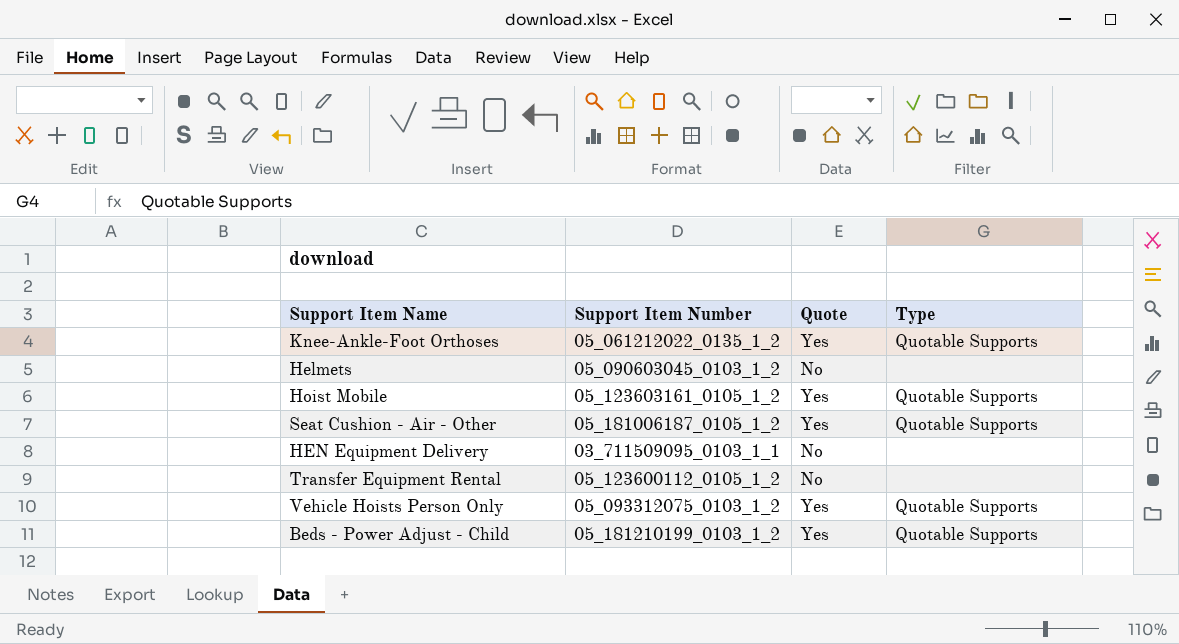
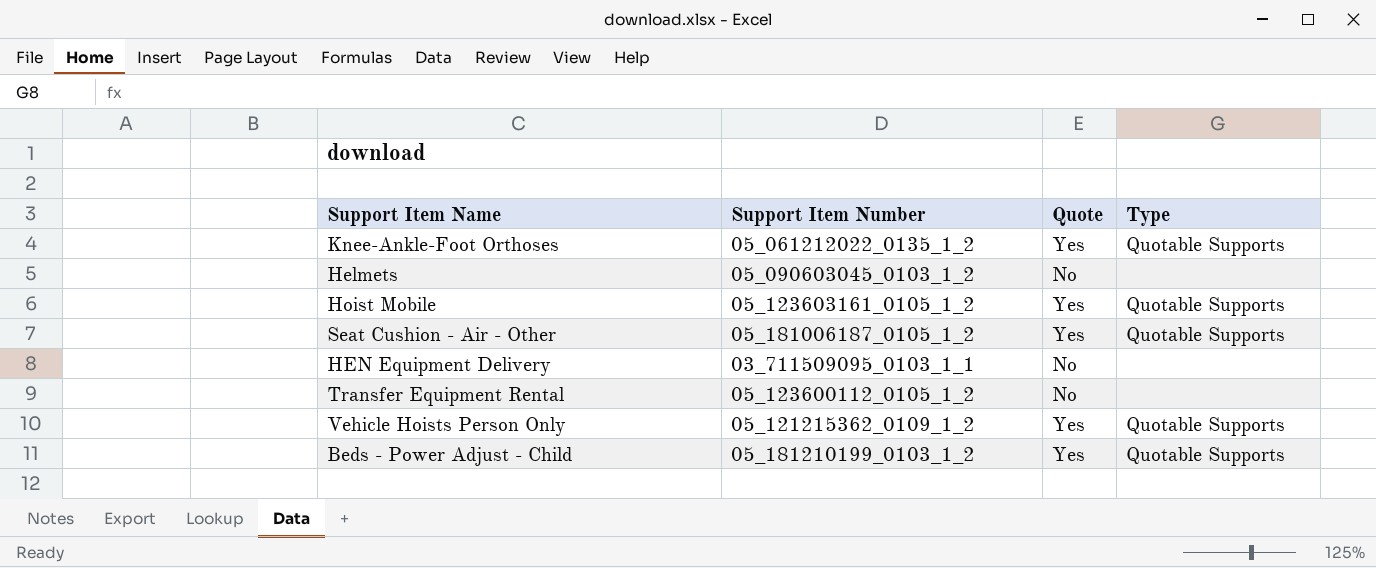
Vehicle Hoists Person Only | Support Item Number: 05_093312075_0103_1_2 -> 05_121215362_0109_1_2

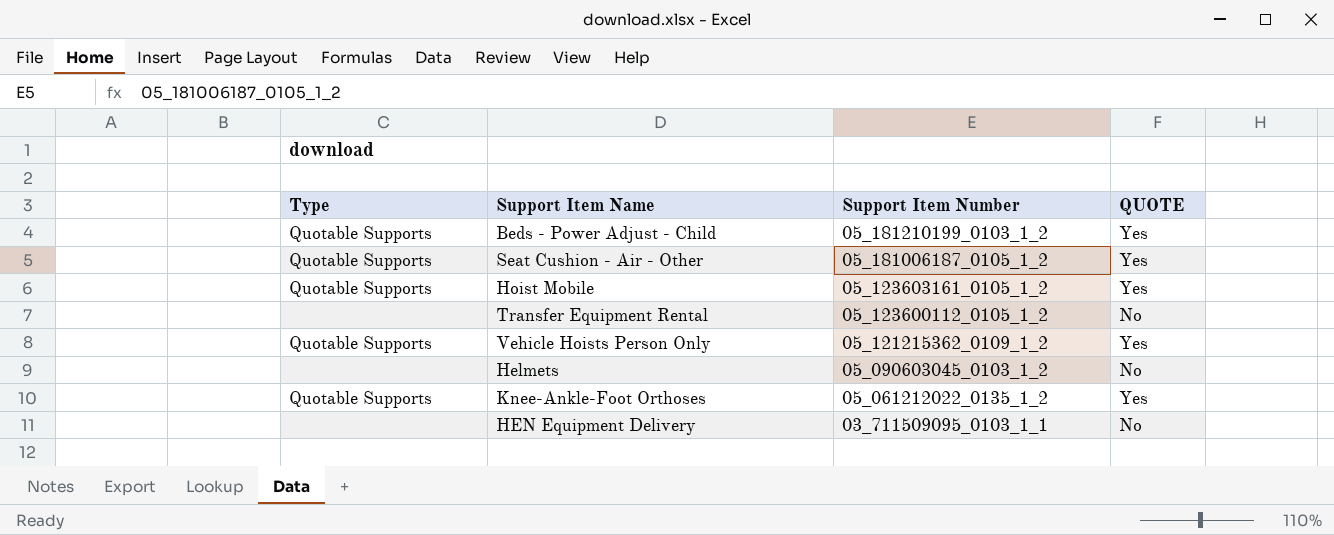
row order: none -> Support Item Number descending
column Type | position: 4 -> 1
column name: Quote -> QUOTE

